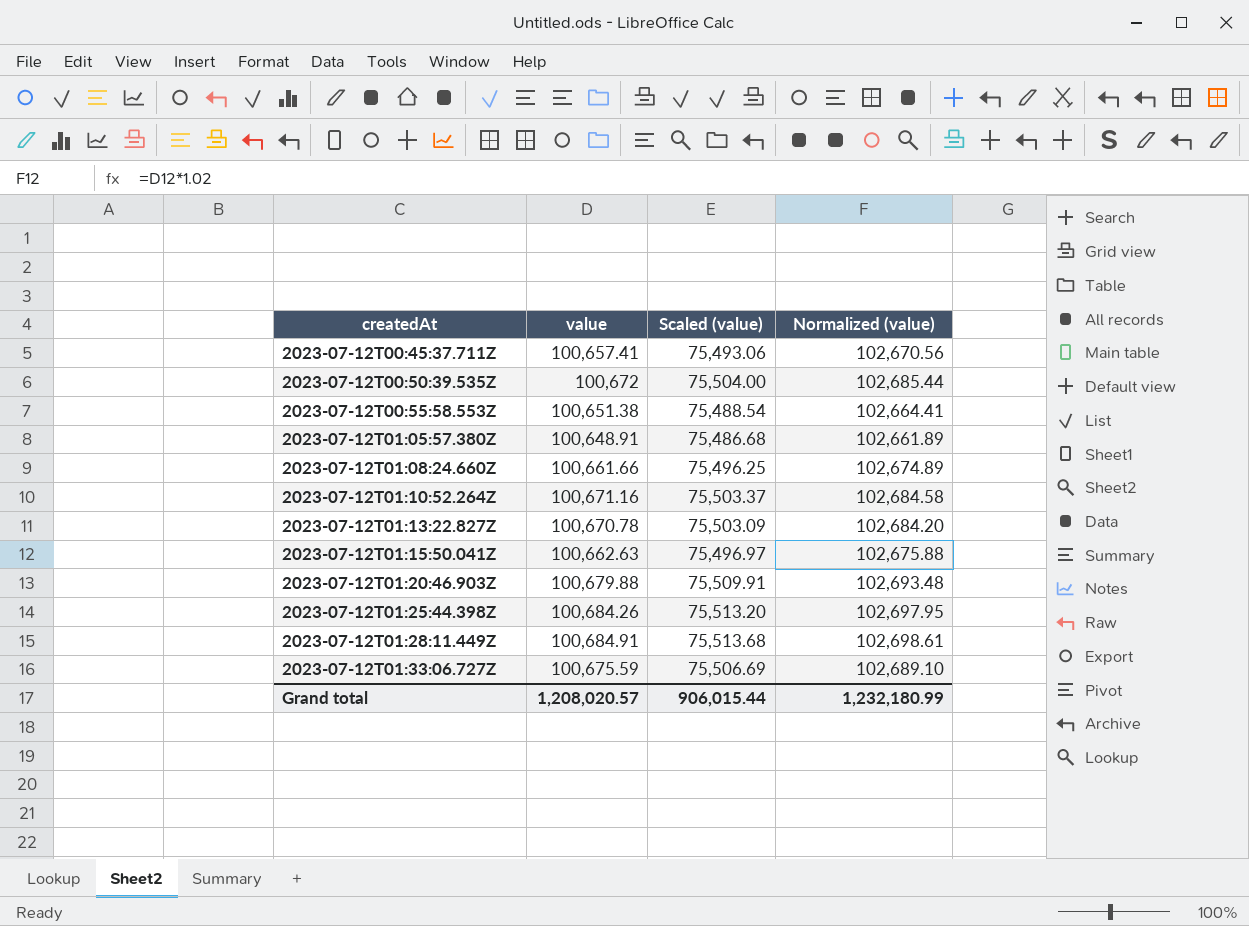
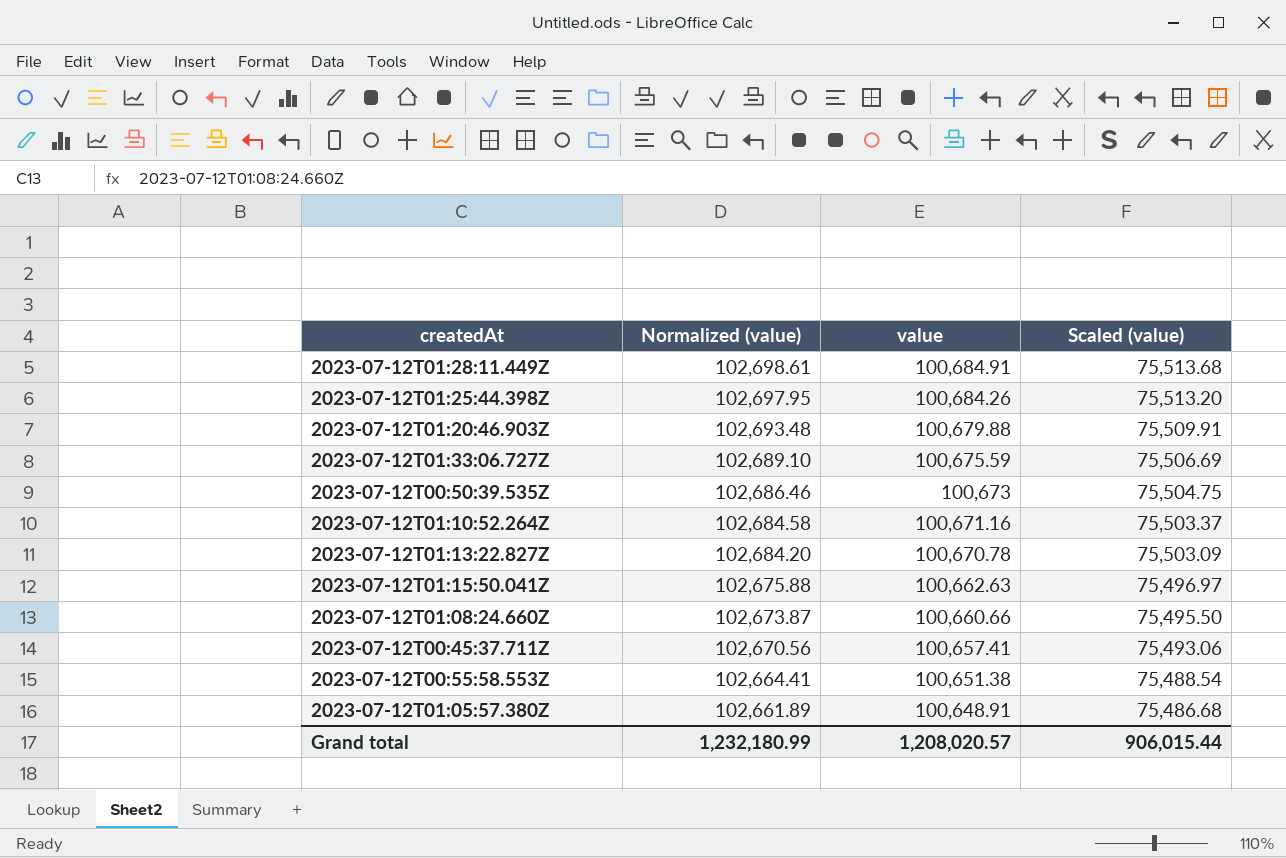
row order: createdAt ascending -> Normalized (value) descending
column Normalized (value) | position: 4 -> 2
2023-07-12T00:50:39.535Z | Normalized (value): 102,685.44 -> 102,686.46
2023-07-12T00:50:39.535Z | value: 100,672 -> 100,673
2023-07-12T00:50:39.535Z | Scaled (value): 75,504.00 -> 75,504.75
2023-07-12T01:08:24.660Z | Normalized (value): 102,674.89 -> 102,673.87
2023-07-12T01:08:24.660Z | value: 100,661.66 -> 100,660.66
2023-07-12T01:08:24.660Z | Scaled (value): 75,496.25 -> 75,495.50

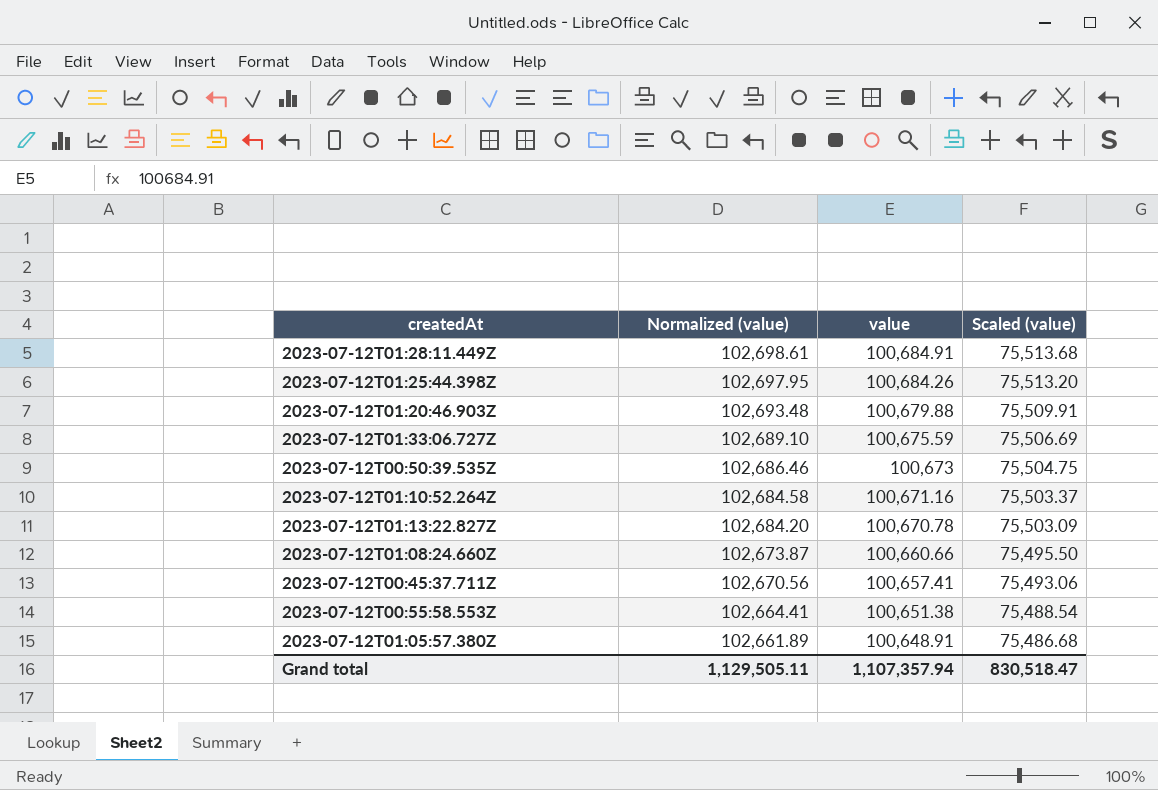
row 2023-07-12T01:15:50.041Z: 102,675.88 | 100,662.63 | 75,496.97 -> none
Grand total | Normalized (value): 1,232,180.99 -> 1,129,505.11
Grand total | value: 1,208,020.57 -> 1,107,357.94
Grand total | Scaled (value): 906,015.44 -> 830,518.47

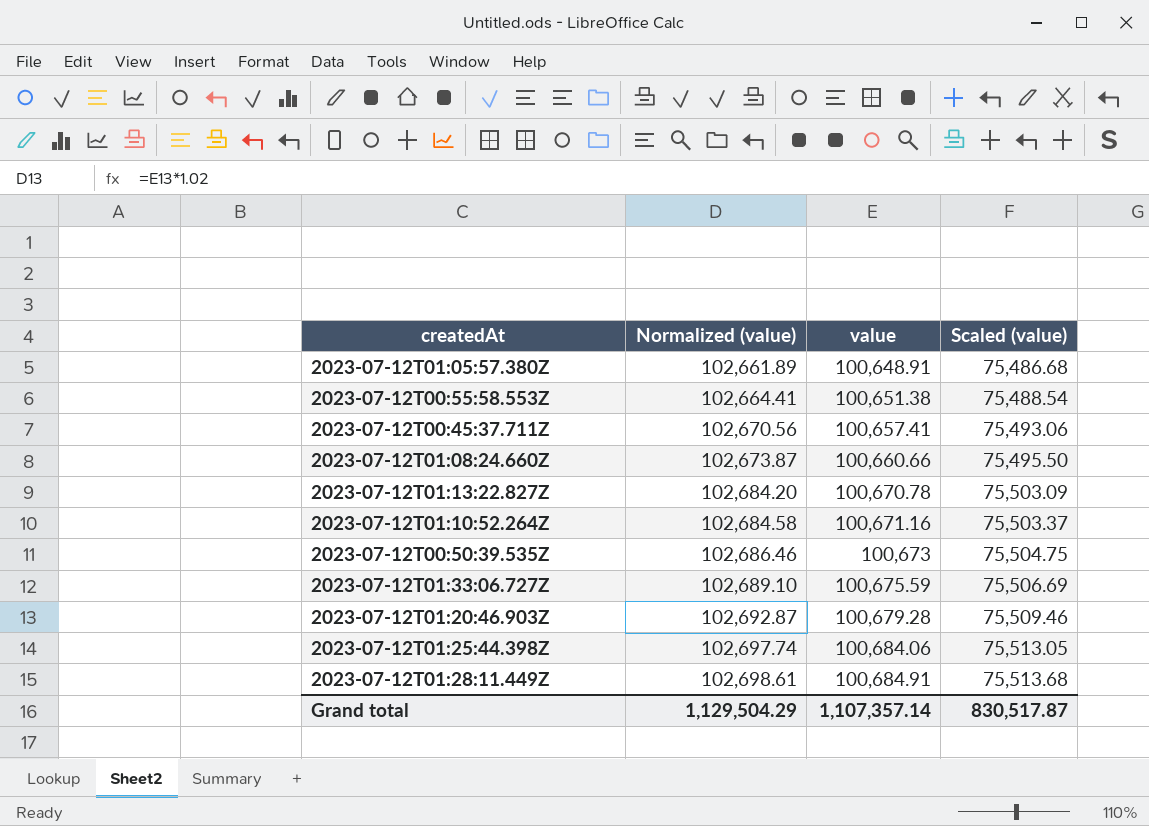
row order: Normalized (value) descending -> Normalized (value) ascending
2023-07-12T01:20:46.903Z | Normalized (value): 102,693.48 -> 102,692.87
2023-07-12T01:20:46.903Z | value: 100,679.88 -> 100,679.28
2023-07-12T01:20:46.903Z | Scaled (value): 75,509.91 -> 75,509.46
2023-07-12T01:25:44.398Z | Normalized (value): 102,697.95 -> 102,697.74
2023-07-12T01:25:44.398Z | value: 100,684.26 -> 100,684.06
2023-07-12T01:25:44.398Z | Scaled (value): 75,513.20 -> 75,513.05
Grand total | Normalized (value): 1,129,505.11 -> 1,129,504.29
Grand total | value: 1,107,357.94 -> 1,107,357.14
Grand total | Scaled (value): 830,518.47 -> 830,517.87

